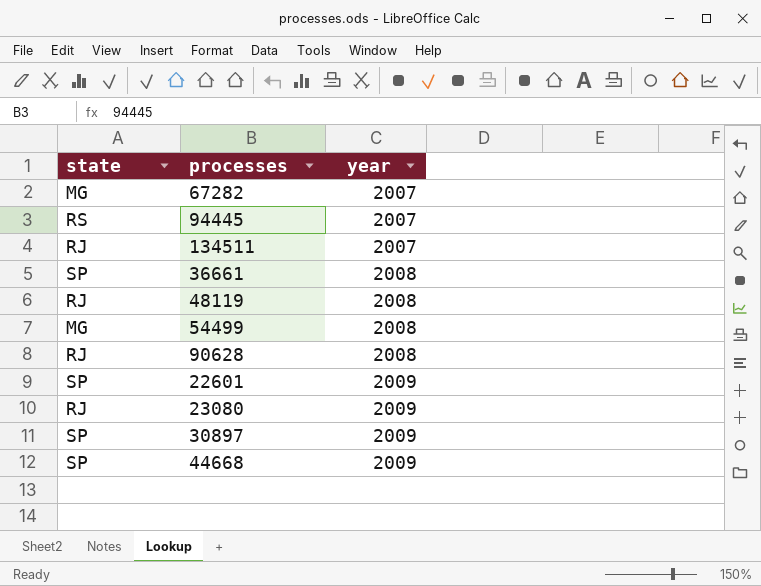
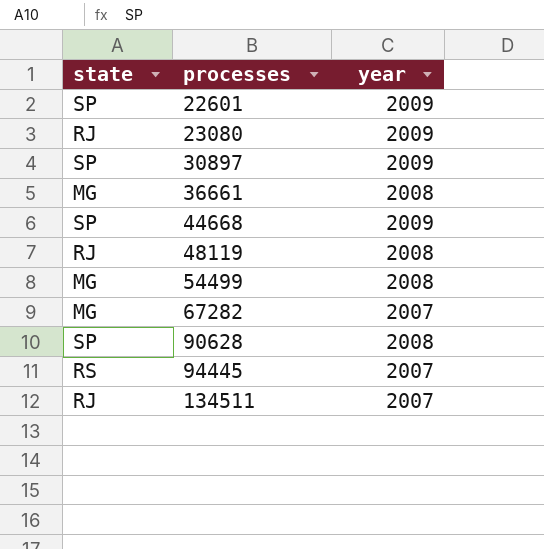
row order: year ascending -> processes ascending
36661 | state: SP -> MG
90628 | state: RJ -> SP

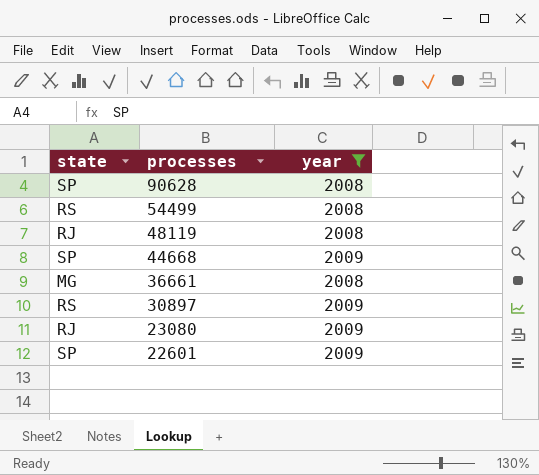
filter: none -> year != 2007
row order: processes ascending -> processes descending
54499 | state: MG -> RS
30897 | state: SP -> RS

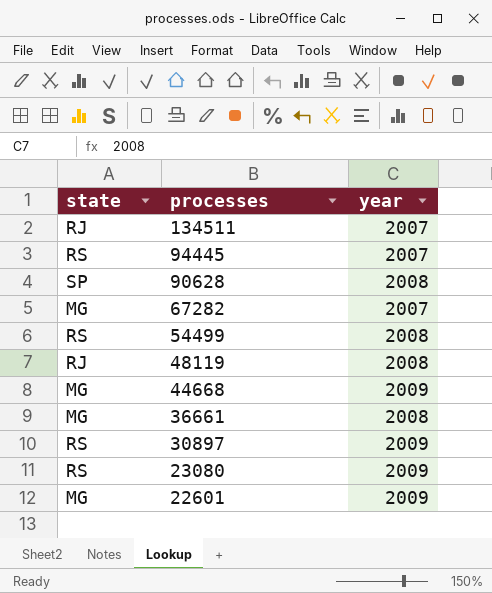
filter: year != 2007 -> none
44668 | state: SP -> MG
23080 | state: RJ -> RS
22601 | state: SP -> MG

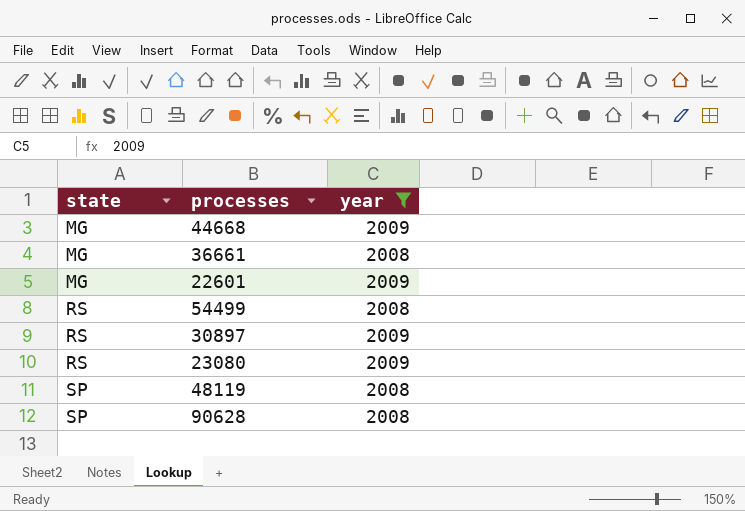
filter: none -> year != 2007
row order: processes descending -> state ascending
48119 | state: RJ -> SP

